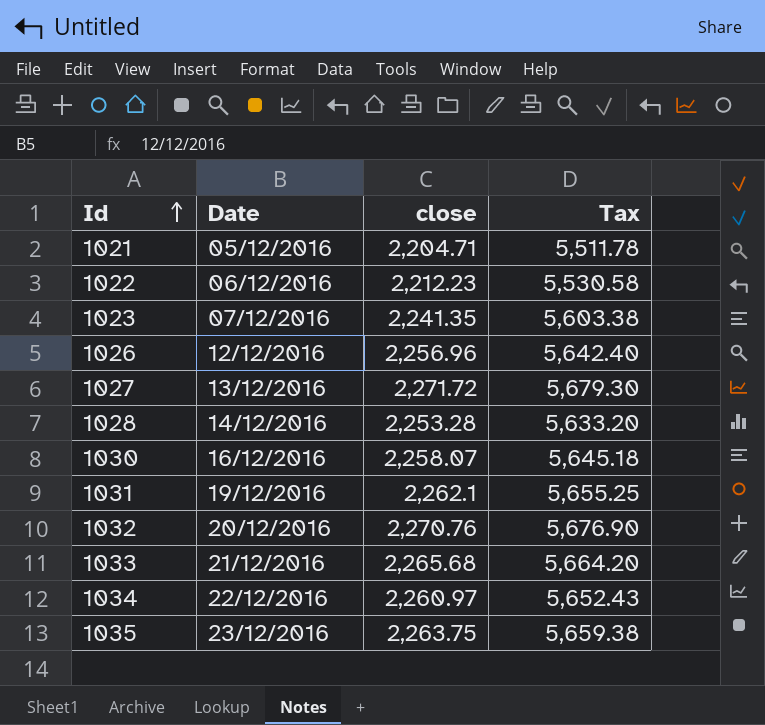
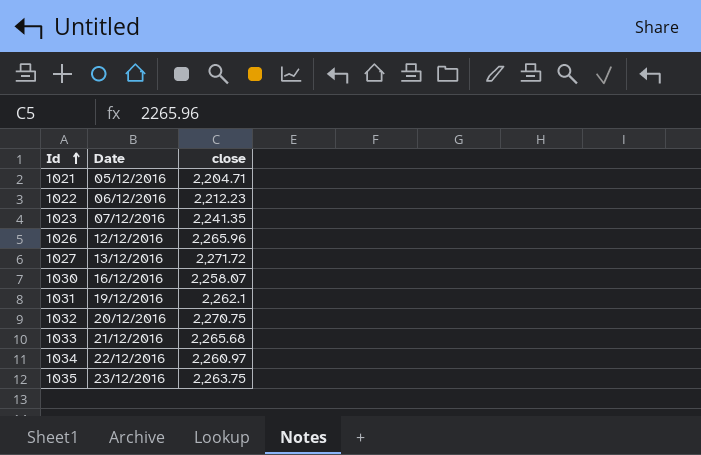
column Tax | formula: [close] * 2.5 -> none
row 1028: 14/12/2016 | 2,253.28 | 5,633.20 -> none
1026 | close: 2,256.96 -> 2,265.96
1032 | close: 2,270.76 -> 2,270.75

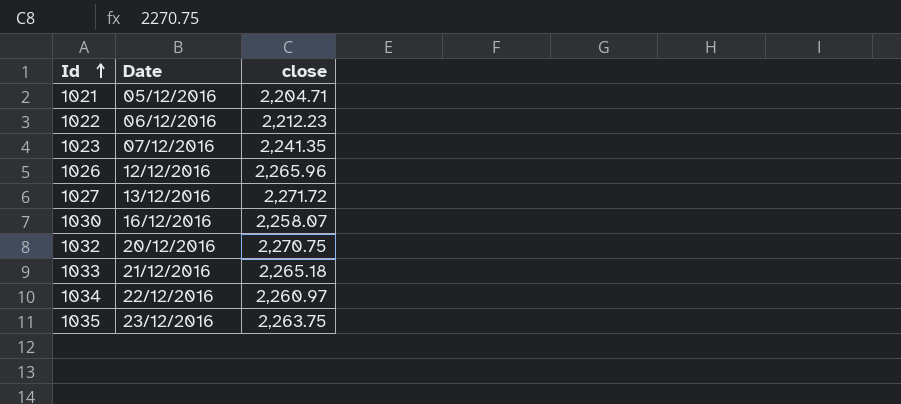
row 1031: 19/12/2016 | 2,262.1 -> none
1033 | close: 2,265.68 -> 2,265.18

